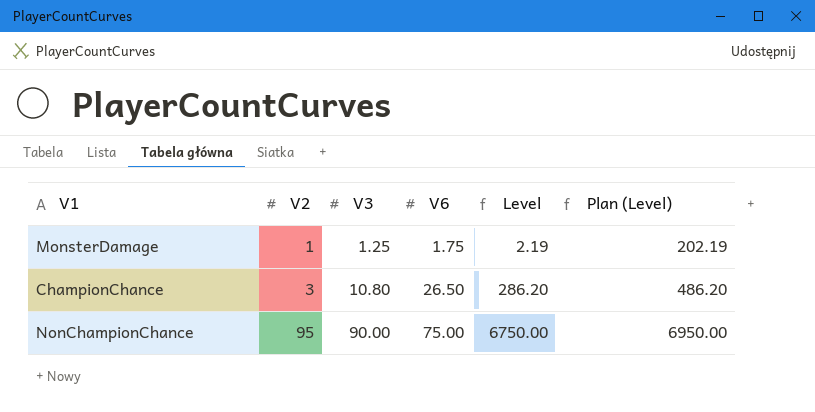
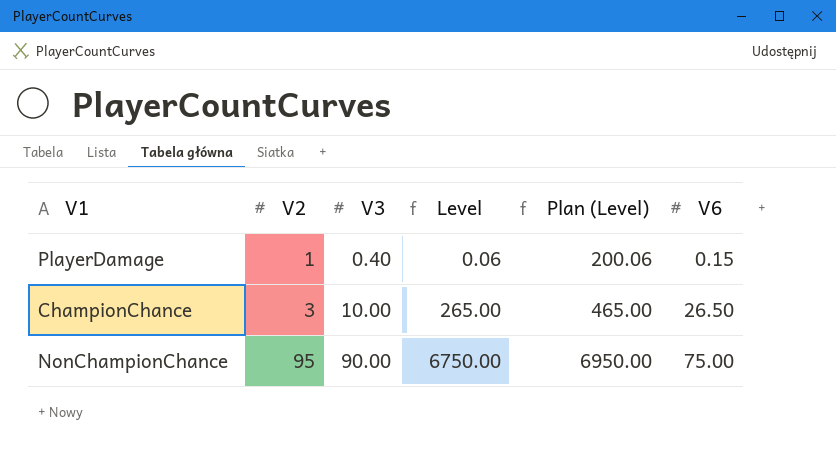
column V6 | position: 4 -> 6
row MonsterDamage: 1 | 1.25 | 1.75 | 2.19 | 202.19 -> none
row PlayerDamage: none -> 1 | 0.40 | 0.06 | 200.06 | 0.15
ChampionChance | V3: 10.80 -> 10.00
ChampionChance | Level: 286.20 -> 265.00
ChampionChance | Plan (Level): 486.20 -> 465.00

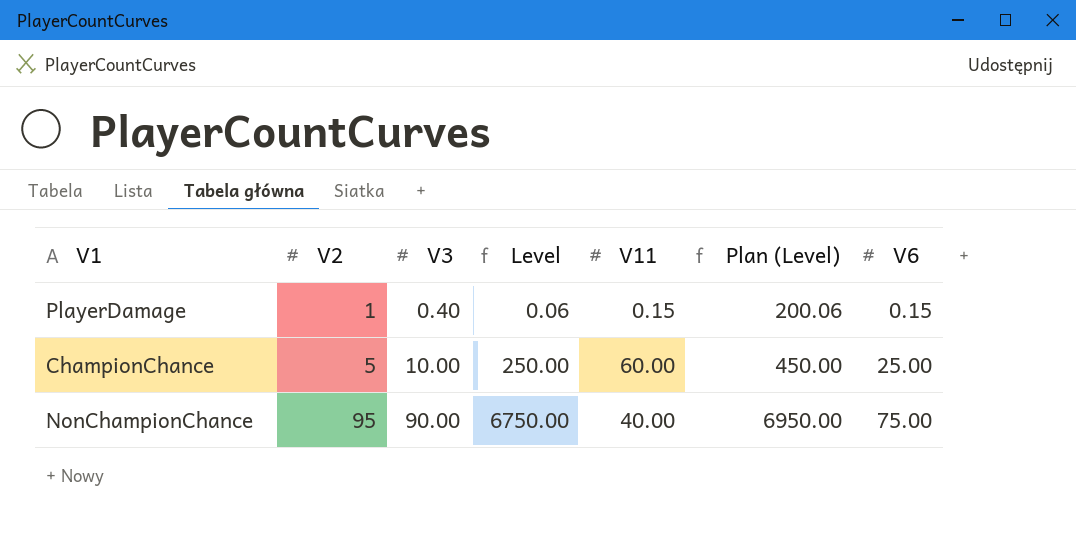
column V11 | position: none -> 5
ChampionChance | V2: 3 -> 5
ChampionChance | Level: 265.00 -> 250.00
ChampionChance | Plan (Level): 465.00 -> 450.00
ChampionChance | V6: 26.50 -> 25.00

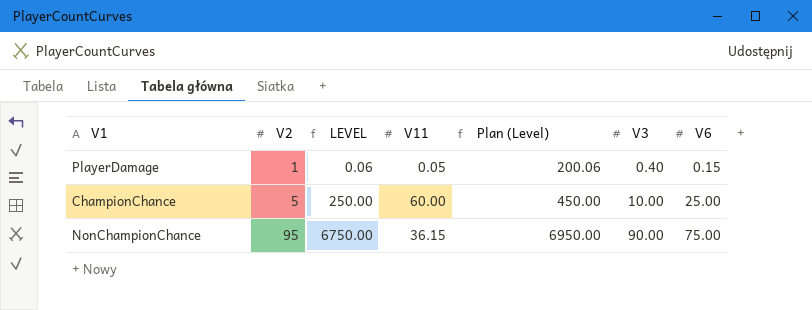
column name: Level -> LEVEL
column V3 | position: 3 -> 6
PlayerDamage | V11: 0.15 -> 0.05
NonChampionChance | V11: 40.00 -> 36.15

